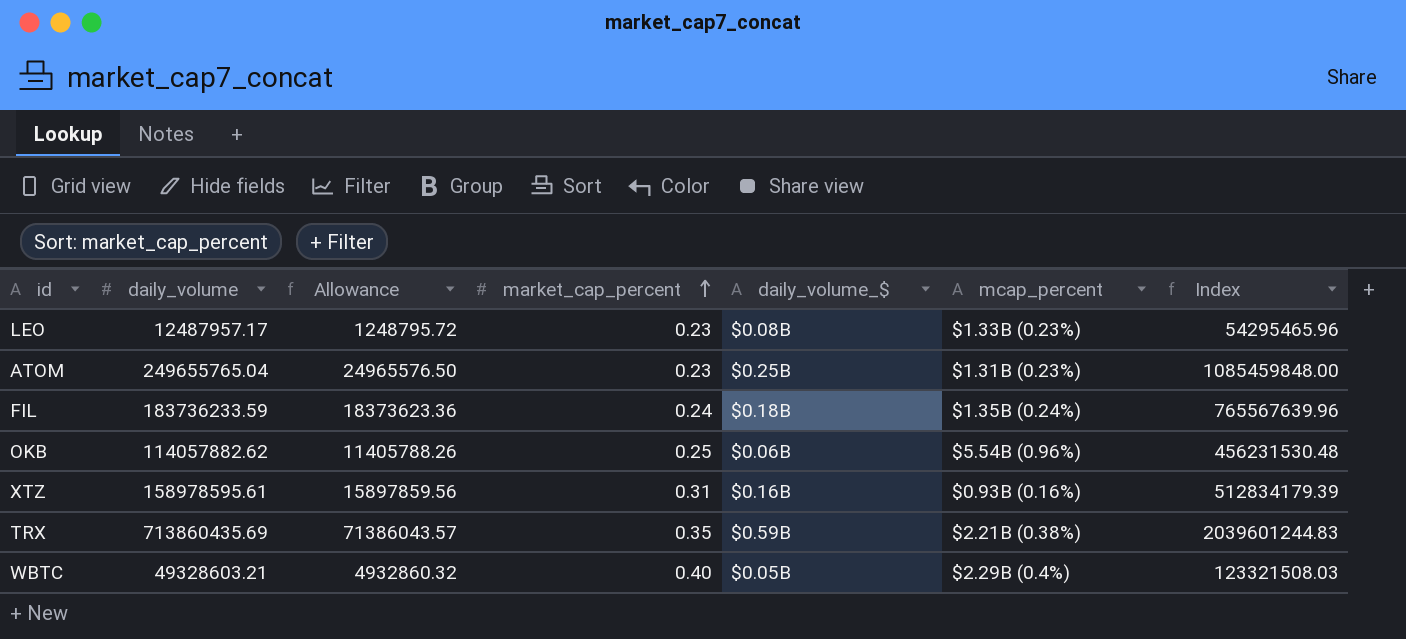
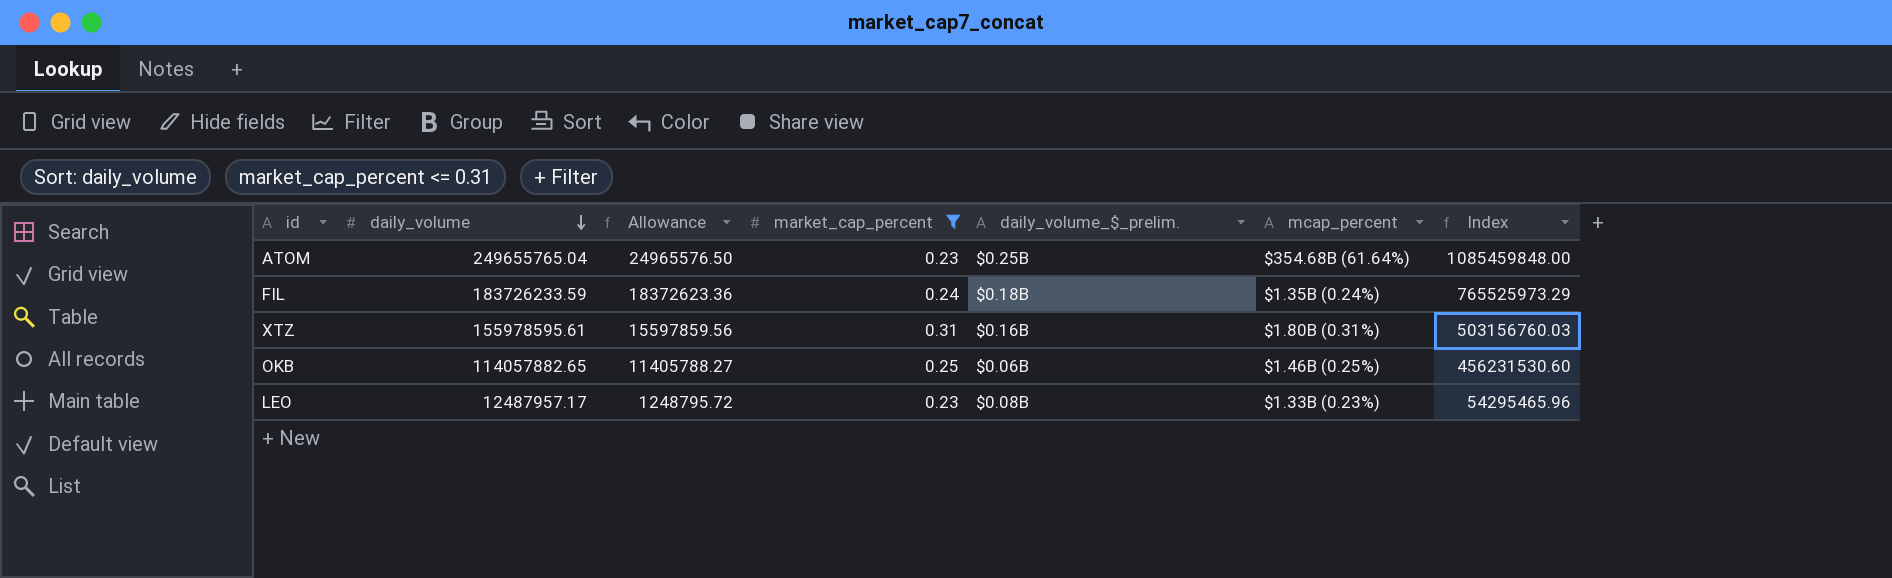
filter: none -> market_cap_percent <= 0.31
row order: market_cap_percent ascending -> daily_volume descending
column name: daily_volume_$ -> daily_volume_$_prelim.
ATOM | mcap_percent: $1.31B (0.23%) -> $354.68B (61.64%)
FIL | daily_volume: 183736233.59 -> 183726233.59
FIL | Allowance: 18373623.36 -> 18372623.36
FIL | Index: 765567639.96 -> 765525973.29
XTZ | daily_volume: 158978595.61 -> 155978595.61
XTZ | Allowance: 15897859.56 -> 15597859.56
XTZ | mcap_percent: $0.93B (0.16%) -> $1.80B (0.31%)
XTZ | Index: 512834179.39 -> 503156760.03
OKB | daily_volume: 114057882.62 -> 114057882.65
OKB | Allowance: 11405788.26 -> 11405788.27
OKB | mcap_percent: $5.54B (0.96%) -> $1.46B (0.25%)
OKB | Index: 456231530.48 -> 456231530.60

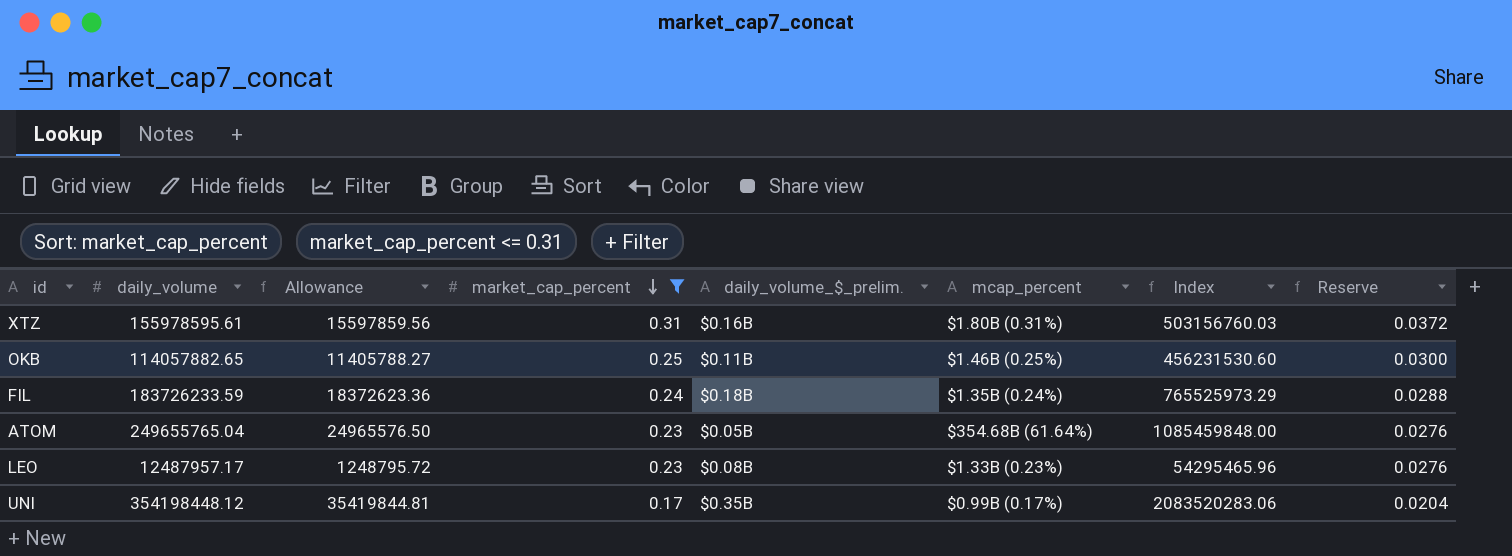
row order: daily_volume descending -> market_cap_percent descending
column Reserve | formula: none -> [market_cap_percent] * 0.12
OKB | daily_volume_$_prelim.: $0.06B -> $0.11B
ATOM | daily_volume_$_prelim.: $0.25B -> $0.05B
row UNI: none -> 354198448.12 | 35419844.81 | 0.17 | $0.35B | $0.99B (0.17%) | 2083520283.06 | 0.0204

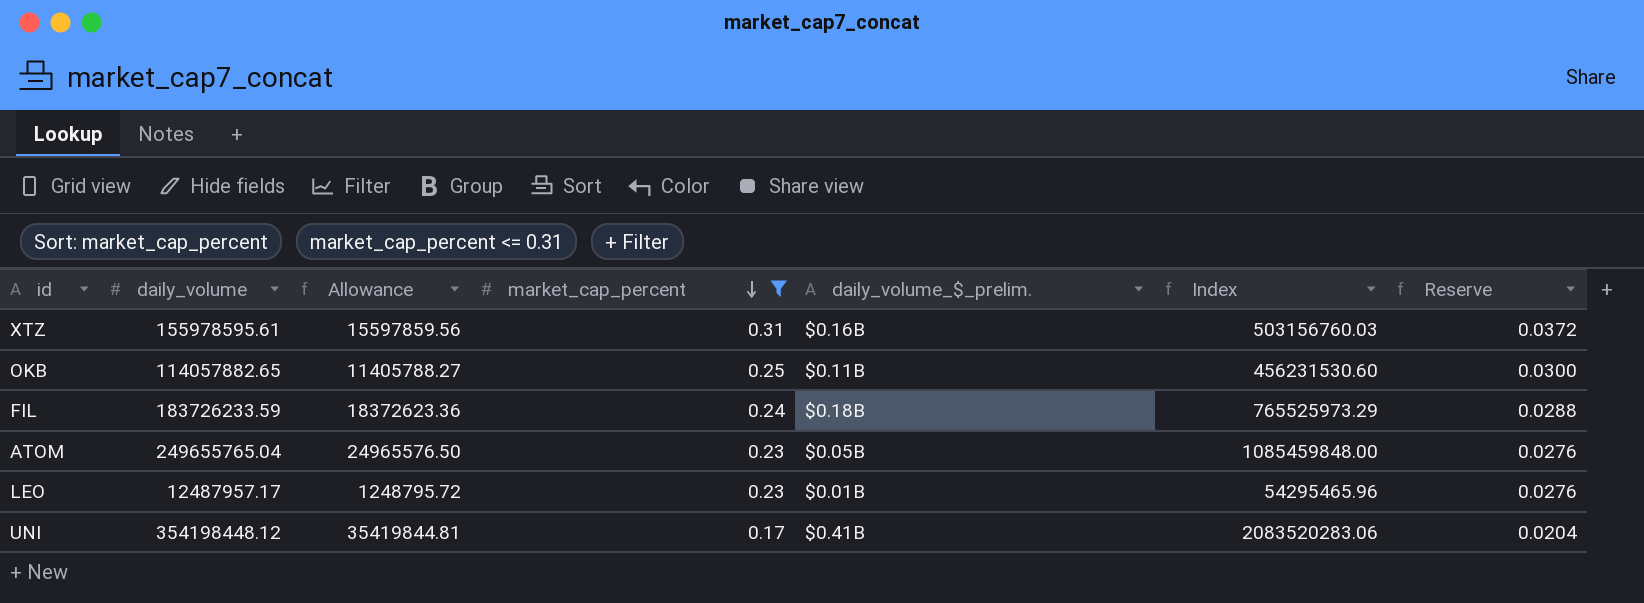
column mcap_percent | position: 6 -> none
LEO | daily_volume_$_prelim.: $0.08B -> $0.01B
UNI | daily_volume_$_prelim.: $0.35B -> $0.41B

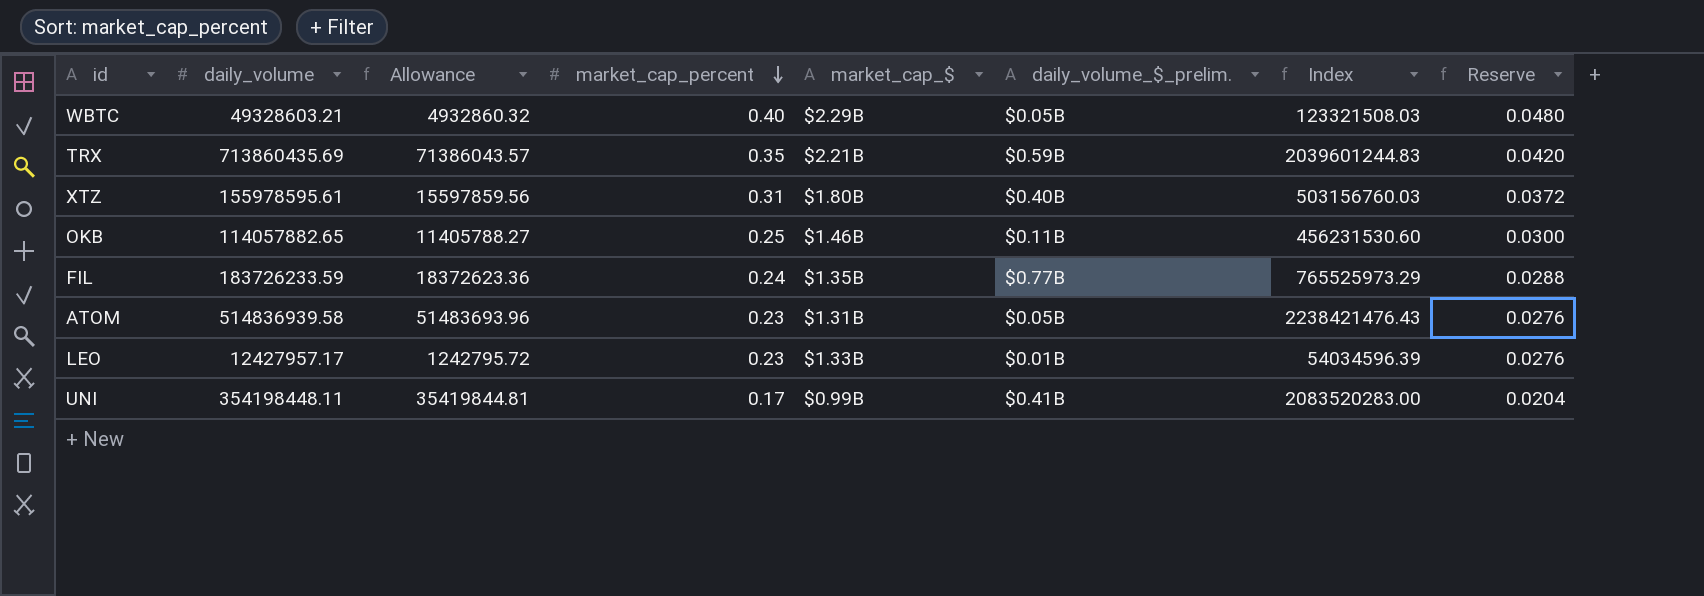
filter: market_cap_percent <= 0.31 -> none
column market_cap_$ | position: none -> 5
XTZ | daily_volume_$_prelim.: $0.16B -> $0.40B
FIL | daily_volume_$_prelim.: $0.18B -> $0.77B
ATOM | daily_volume: 249655765.04 -> 514836939.58
ATOM | Allowance: 24965576.50 -> 51483693.96
ATOM | Index: 1085459848.00 -> 2238421476.43
LEO | daily_volume: 12487957.17 -> 12427957.17
LEO | Allowance: 1248795.72 -> 1242795.72
LEO | Index: 54295465.96 -> 54034596.39
UNI | daily_volume: 354198448.12 -> 354198448.11
UNI | Index: 2083520283.06 -> 2083520283.00

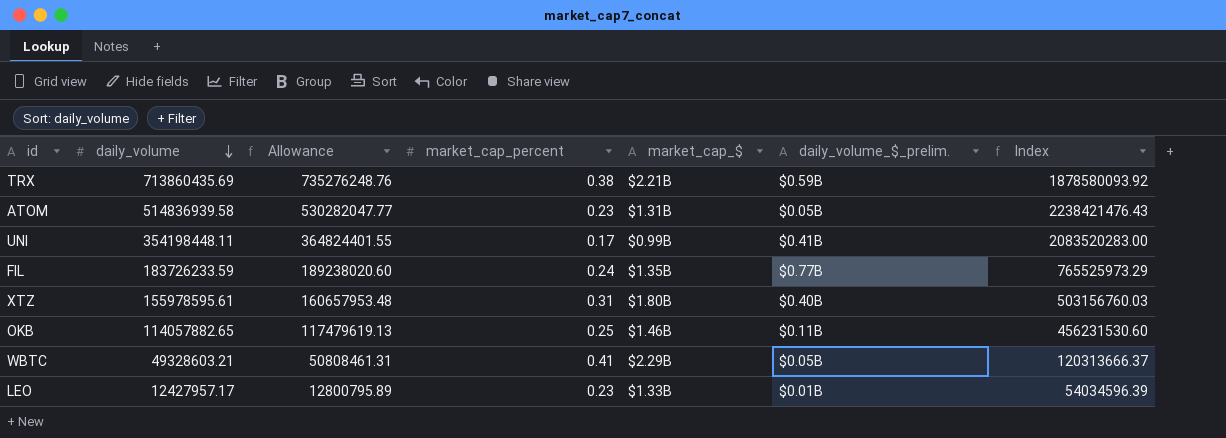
row order: market_cap_percent descending -> daily_volume descending
column Reserve | formula: [market_cap_percent] * 0.12 -> none
column Allowance | formula: [daily_volume] * 0.1 -> [daily_volume] * 1.03
TRX | market_cap_percent: 0.35 -> 0.38
TRX | Index: 2039601244.83 -> 1878580093.92
WBTC | market_cap_percent: 0.40 -> 0.41
WBTC | Index: 123321508.03 -> 120313666.37

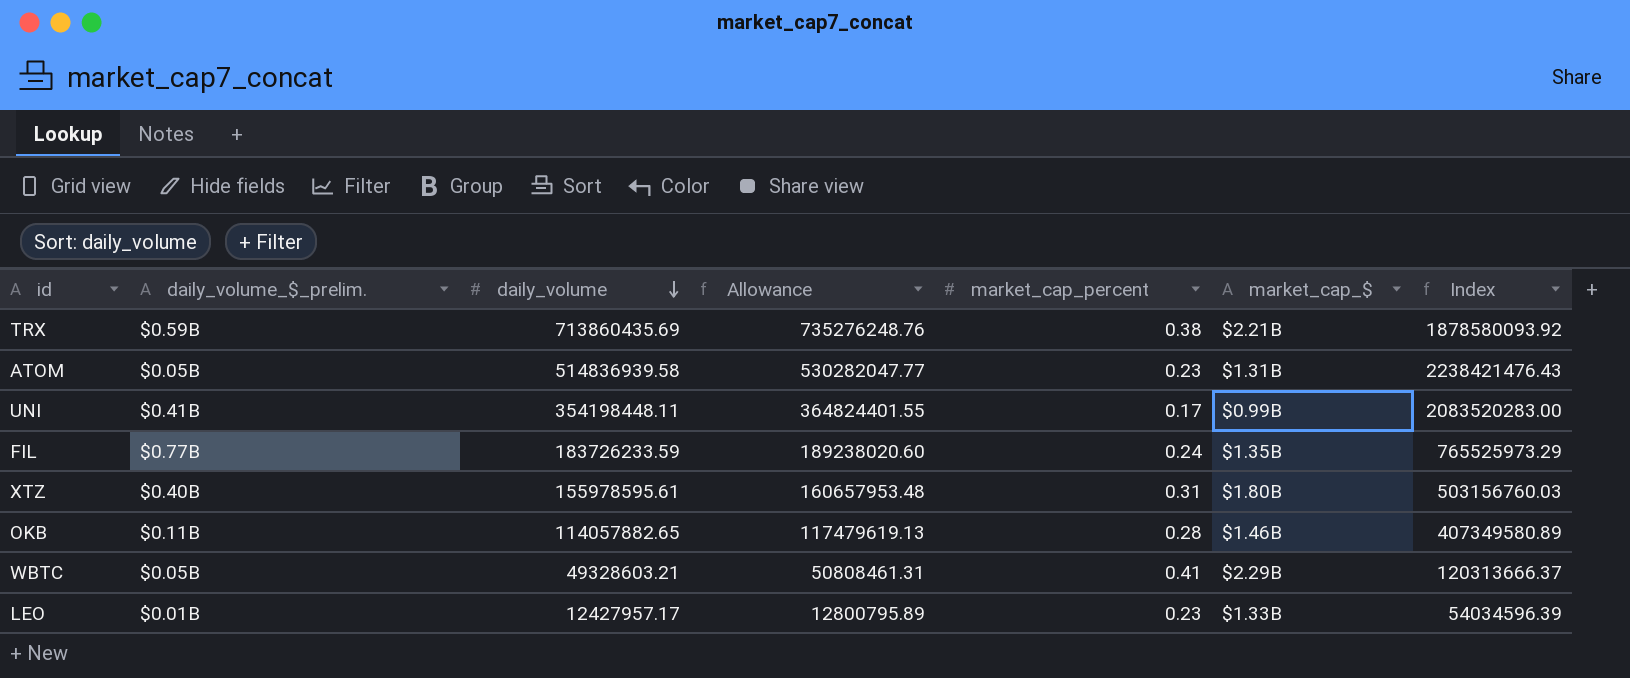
column daily_volume_$_prelim. | position: 6 -> 2
OKB | market_cap_percent: 0.25 -> 0.28
OKB | Index: 456231530.60 -> 407349580.89

